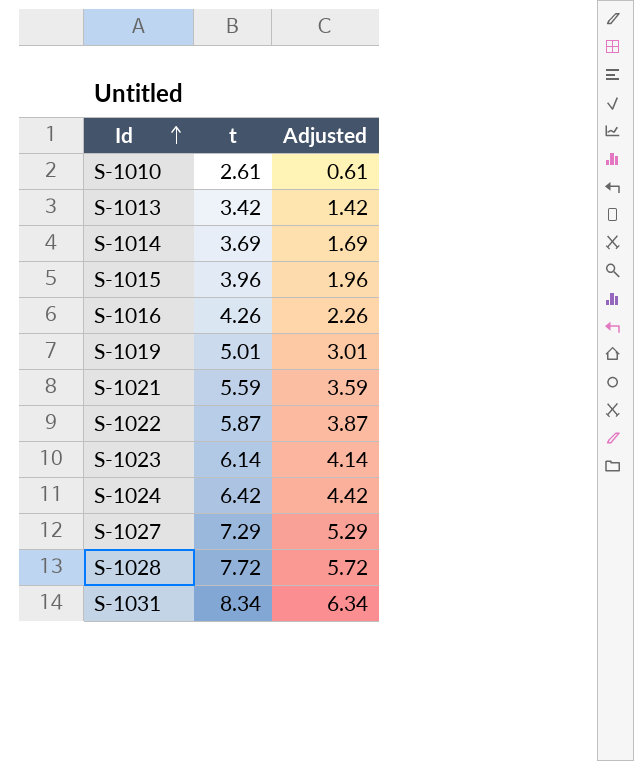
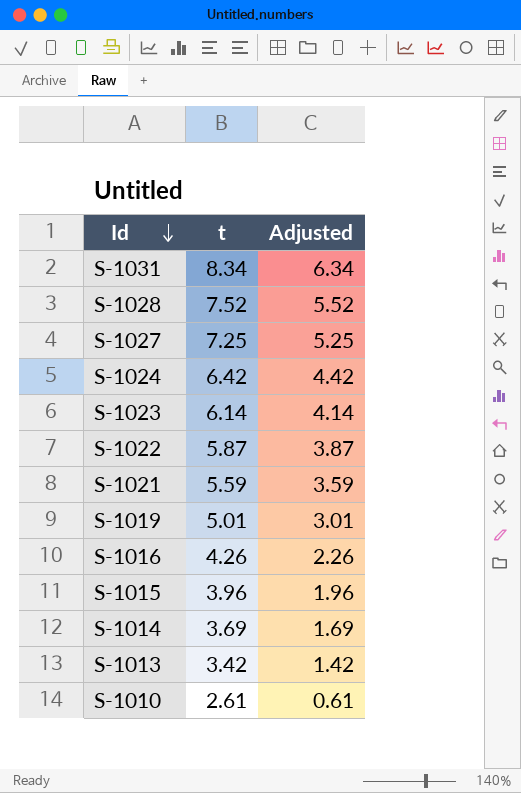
row order: Id ascending -> Id descending
S-1028 | t: 7.72 -> 7.52
S-1028 | Adjusted: 5.72 -> 5.52
S-1027 | t: 7.29 -> 7.25
S-1027 | Adjusted: 5.29 -> 5.25

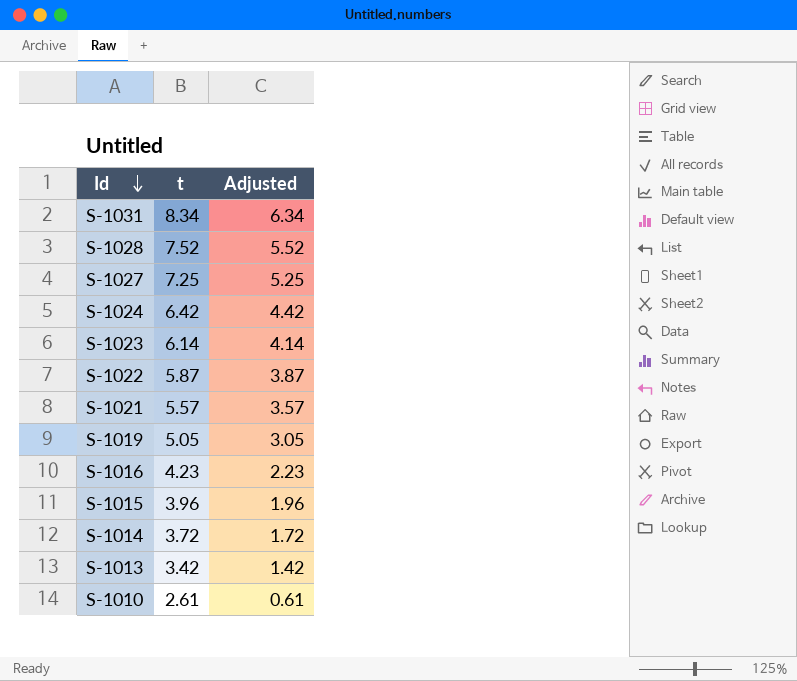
S-1021 | t: 5.59 -> 5.57
S-1021 | Adjusted: 3.59 -> 3.57
S-1019 | t: 5.01 -> 5.05
S-1019 | Adjusted: 3.01 -> 3.05
S-1016 | t: 4.26 -> 4.23
S-1016 | Adjusted: 2.26 -> 2.23
S-1014 | t: 3.69 -> 3.72
S-1014 | Adjusted: 1.69 -> 1.72

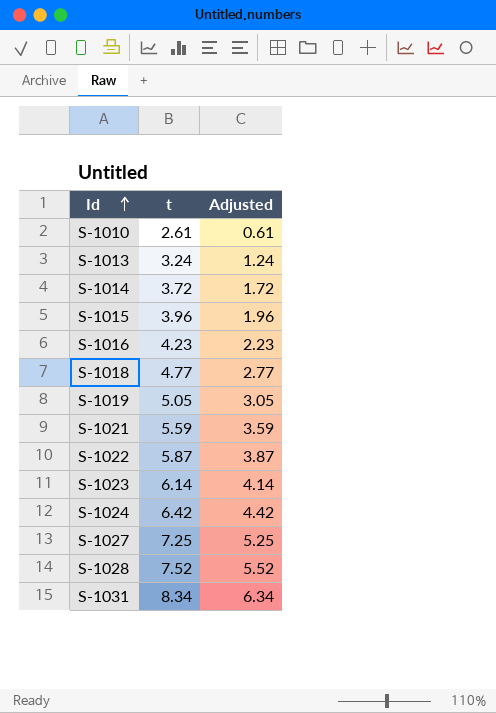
row order: Id descending -> Id ascending
S-1013 | t: 3.42 -> 3.24
S-1013 | Adjusted: 1.42 -> 1.24
row S-1018: none -> 4.77 | 2.77
S-1021 | t: 5.57 -> 5.59
S-1021 | Adjusted: 3.57 -> 3.59

